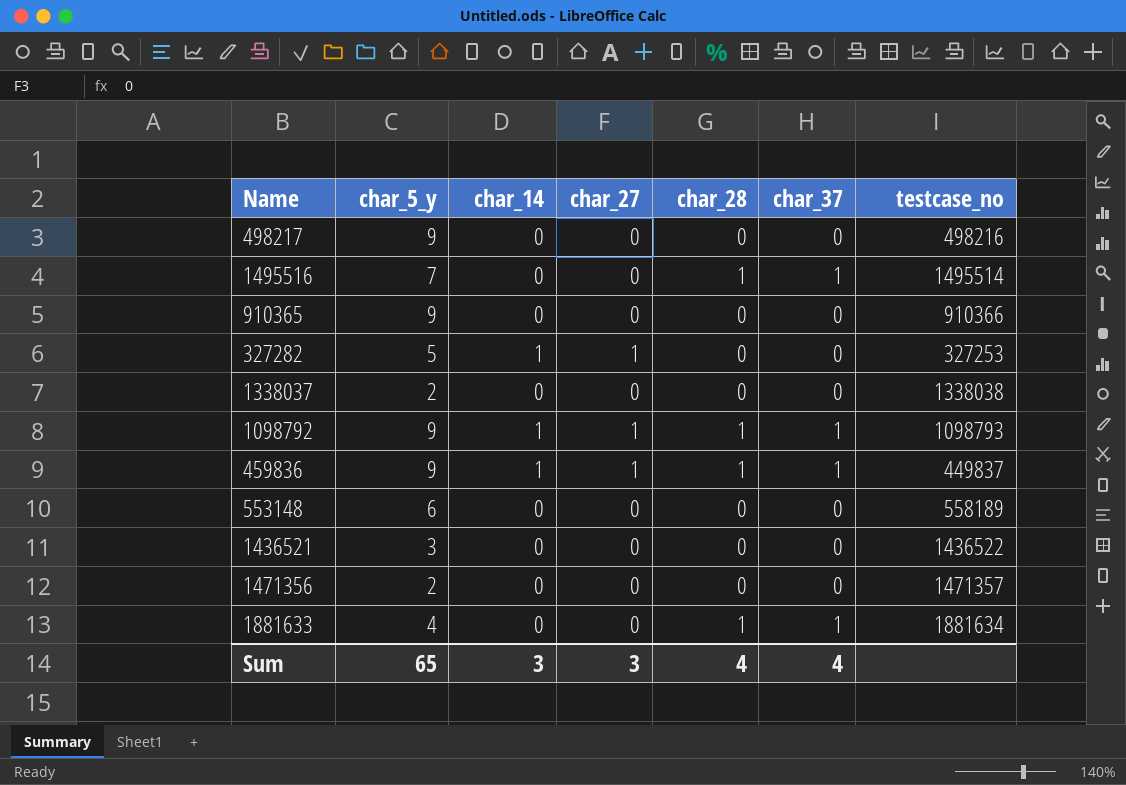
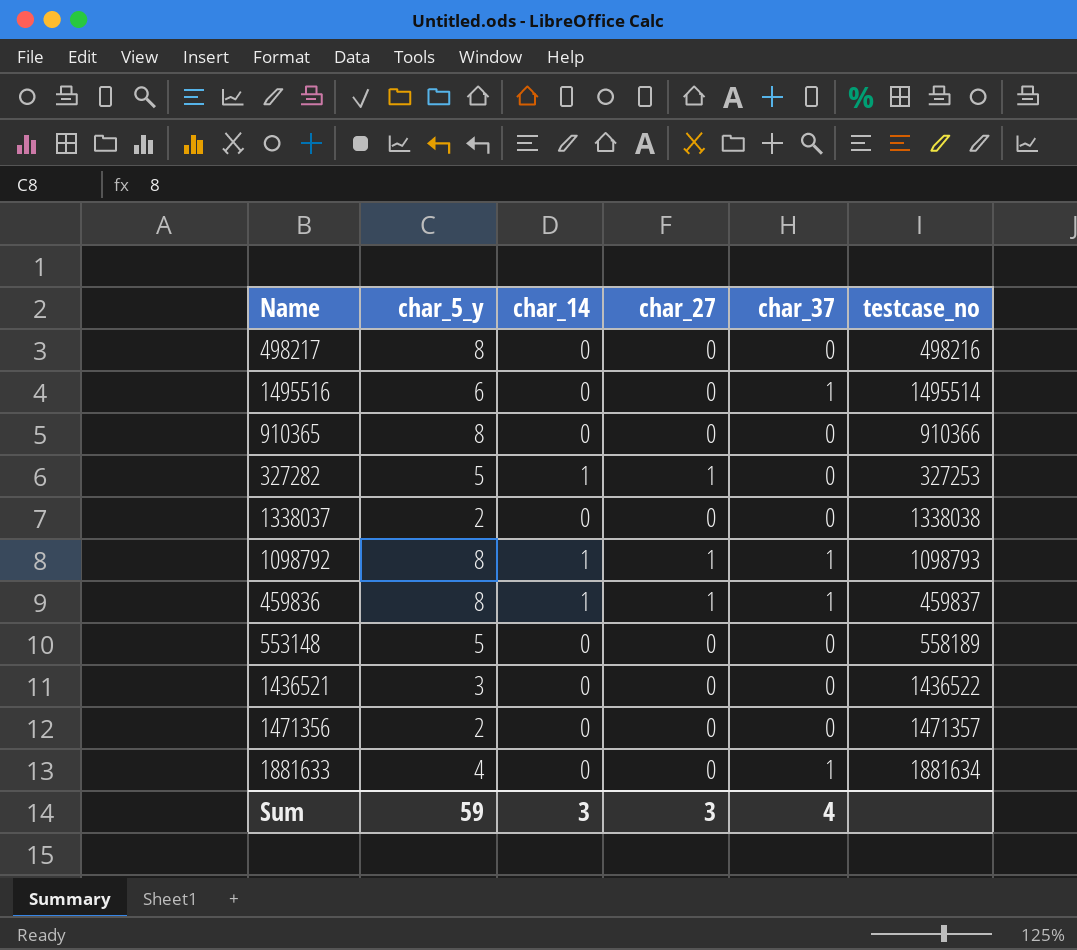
column char_28 | position: 5 -> none
498217 | char_5_y: 9 -> 8
1495516 | char_5_y: 7 -> 6
910365 | char_5_y: 9 -> 8
1098792 | char_5_y: 9 -> 8
459836 | char_5_y: 9 -> 8
459836 | testcase_no: 449837 -> 459837
553148 | char_5_y: 6 -> 5
Sum | char_5_y: 65 -> 59

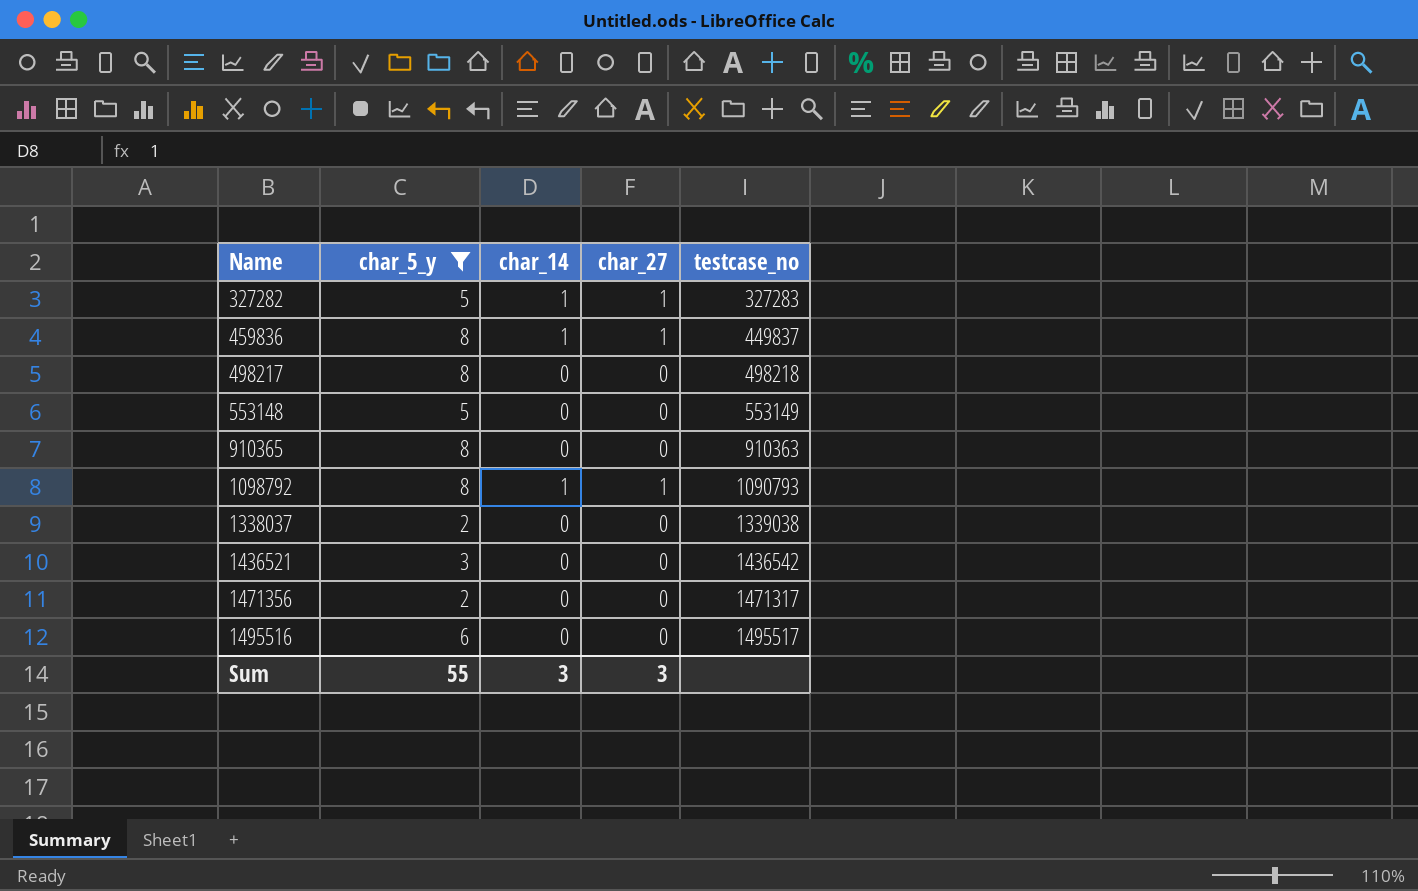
filter: none -> char_5_y != 4
row order: none -> Name ascending
column char_37 | position: 5 -> none
327282 | testcase_no: 327253 -> 327283
459836 | testcase_no: 459837 -> 449837
498217 | testcase_no: 498216 -> 498218
553148 | testcase_no: 558189 -> 553149
910365 | testcase_no: 910366 -> 910363
1098792 | testcase_no: 1098793 -> 1090793
1338037 | testcase_no: 1338038 -> 1339038
1436521 | testcase_no: 1436522 -> 1436542
1471356 | testcase_no: 1471357 -> 1471317
1495516 | testcase_no: 1495514 -> 1495517
Sum | char_5_y: 59 -> 55

